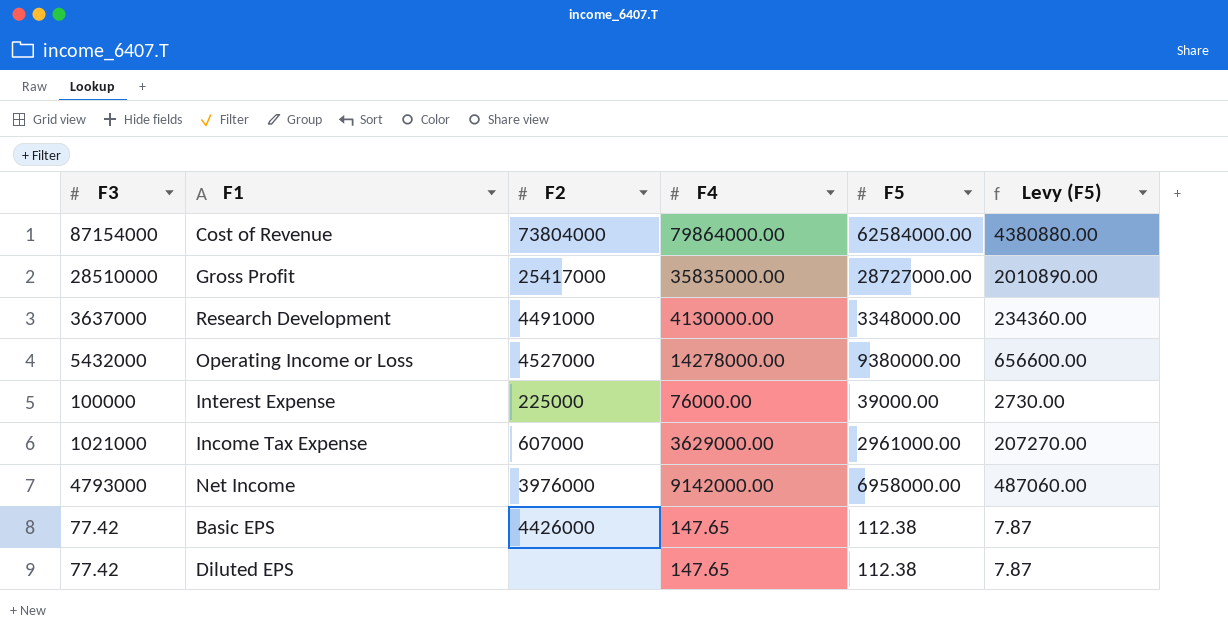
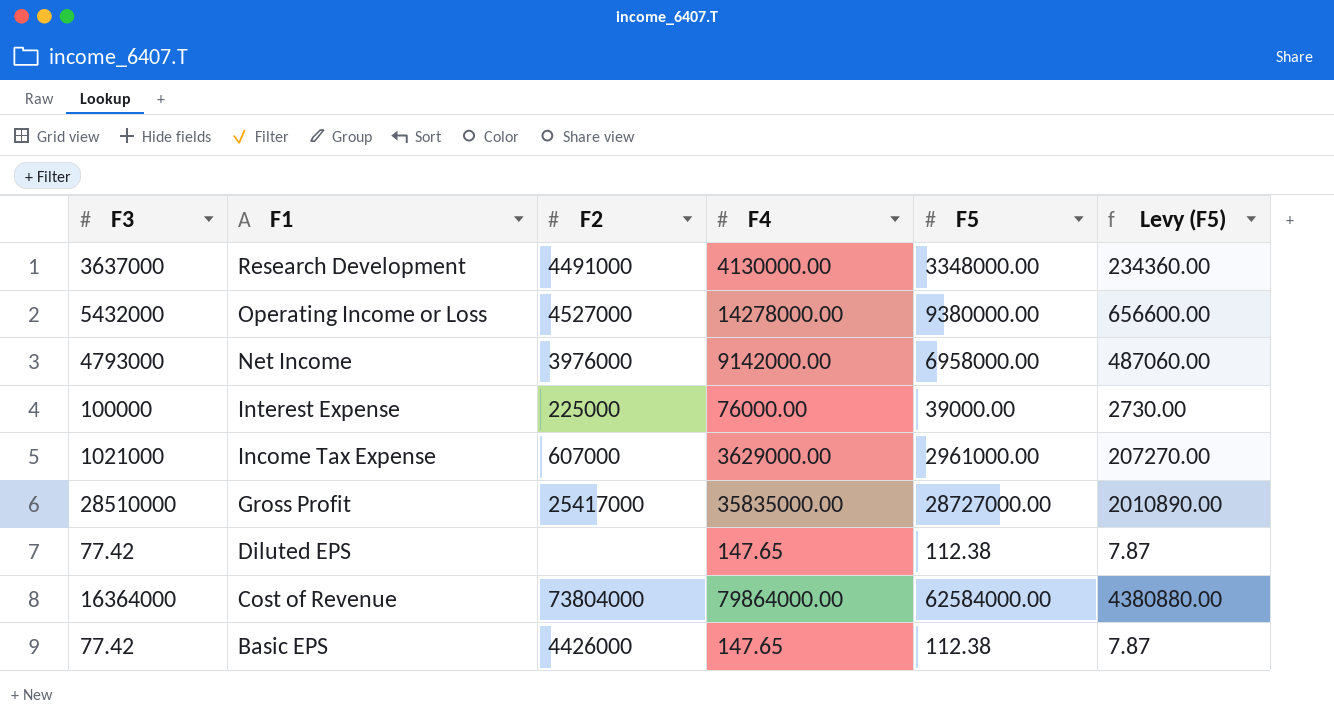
row order: none -> F1 descending
Cost of Revenue | F3: 87154000 -> 16364000

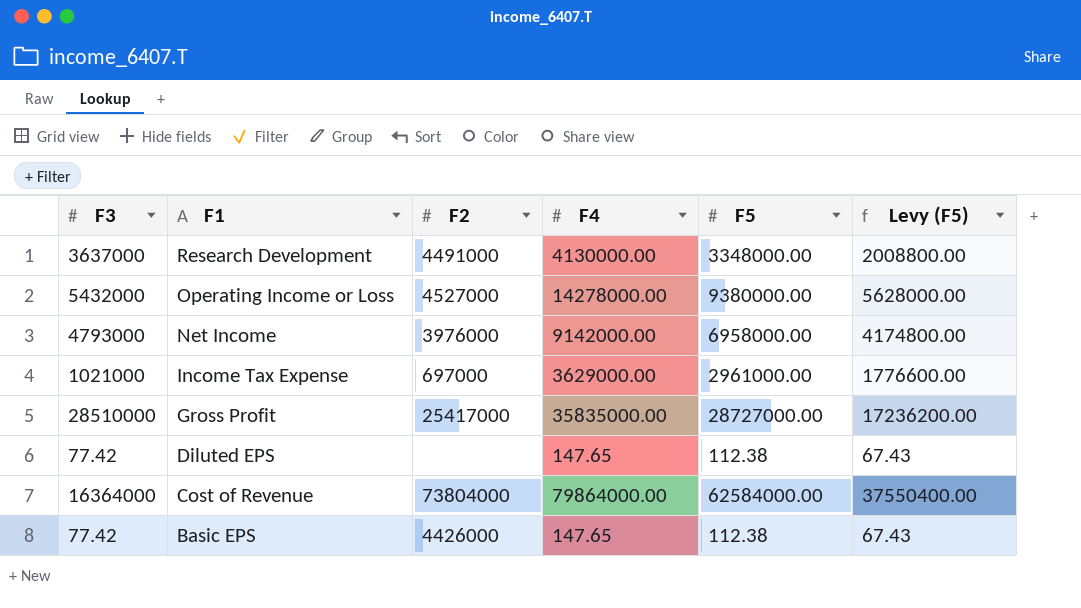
column Levy (F5) | formula: [F5] * 0.07 -> [F5] * 0.6
row Interest Expense: 100000 | 225000 | 76000.00 | 39000.00 | 2730.00 -> none
Income Tax Expense | F2: 607000 -> 697000

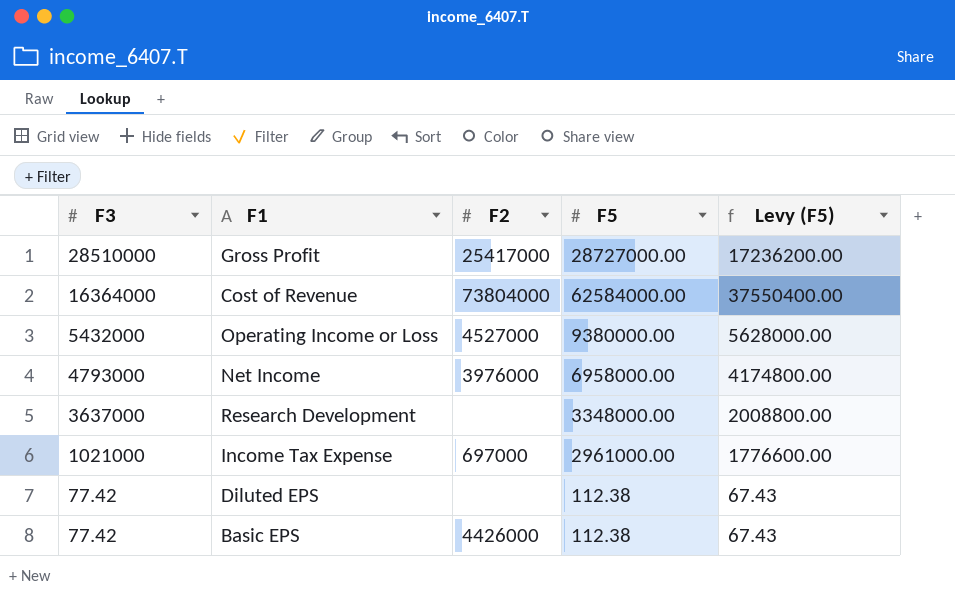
row order: F1 descending -> F3 descending
column F4 | position: 4 -> none
Research Development | F2: 4491000 -> none

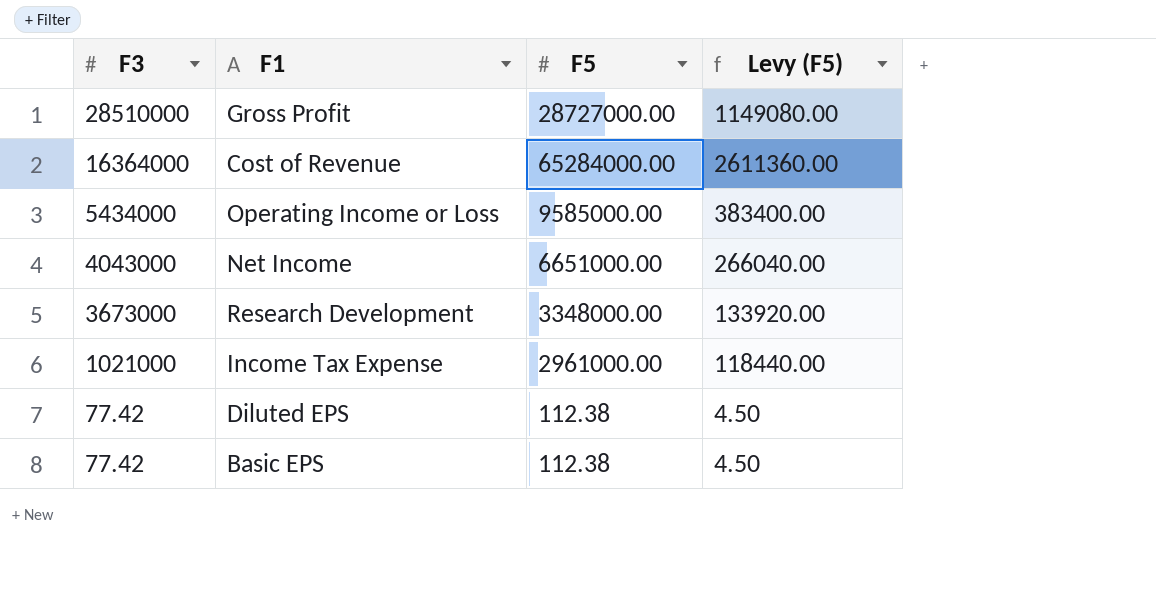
column F2 | position: 3 -> none
column Levy (F5) | formula: [F5] * 0.6 -> [F5] * 0.04
Cost of Revenue | F5: 62584000.00 -> 65284000.00
Operating Income or Loss | F3: 5432000 -> 5434000
Operating Income or Loss | F5: 9380000.00 -> 9585000.00
Net Income | F3: 4793000 -> 4043000
Net Income | F5: 6958000.00 -> 6651000.00
Research Development | F3: 3637000 -> 3673000

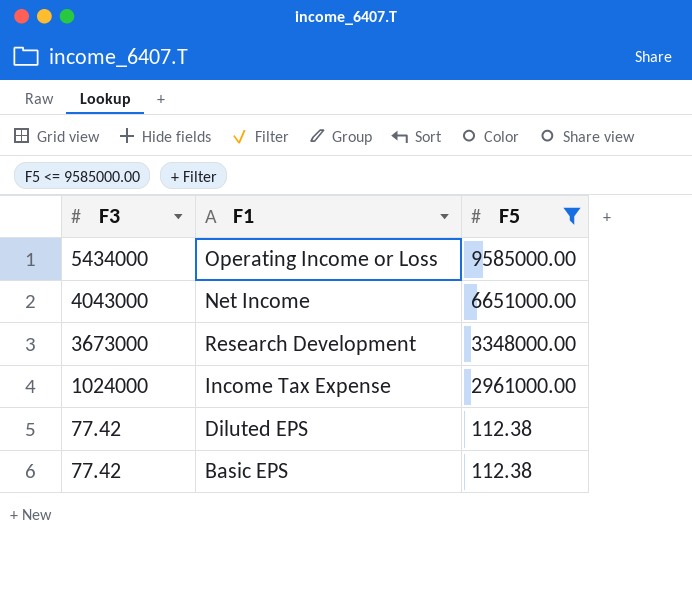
filter: none -> F5 <= 9585000.00
column Levy (F5) | formula: [F5] * 0.04 -> none
Income Tax Expense | F3: 1021000 -> 1024000

